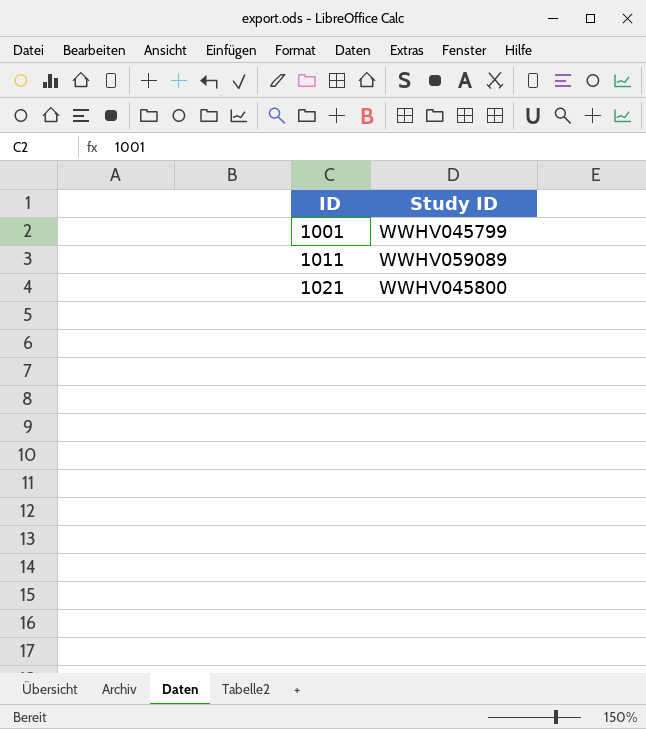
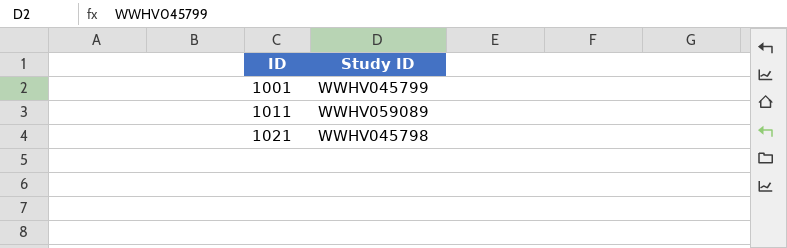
1021 | Study ID: WWHV045800 -> WWHV045798

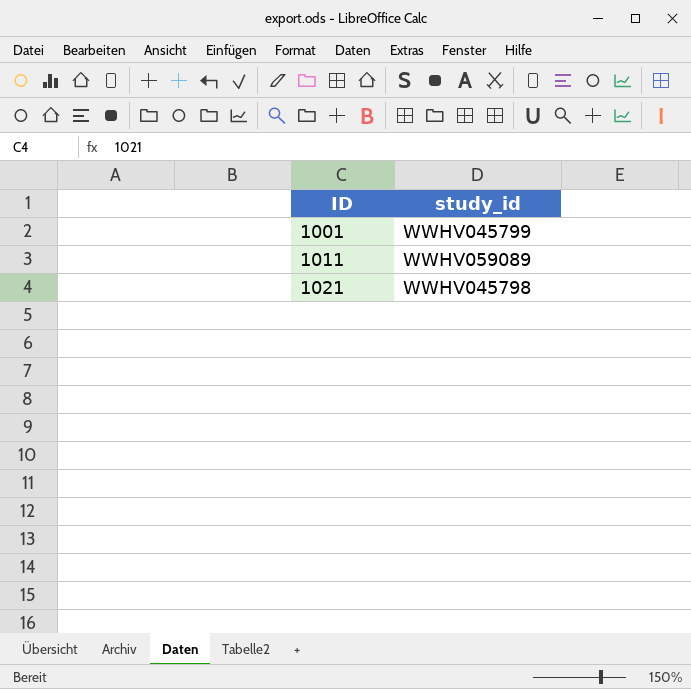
column name: Study ID -> study_id

